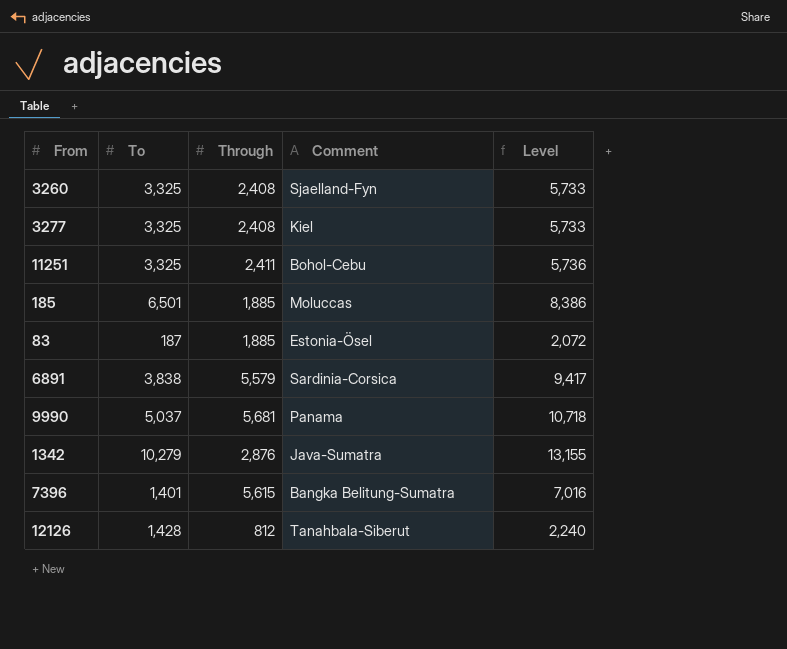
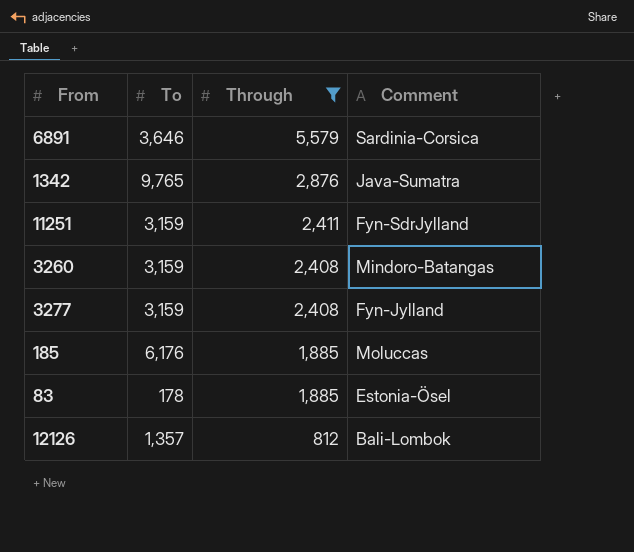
filter: none -> Through <= 5,579
row order: none -> Through descending
column Level | formula: [To] + [Through] -> none
6891 | To: 3,838 -> 3,646
1342 | To: 10,279 -> 9,765
11251 | To: 3,325 -> 3,159
11251 | Comment: Bohol-Cebu -> Fyn-SdrJylland
3260 | To: 3,325 -> 3,159
3260 | Comment: Sjaelland-Fyn -> Mindoro-Batangas
3277 | To: 3,325 -> 3,159
3277 | Comment: Kiel -> Fyn-Jylland
185 | To: 6,501 -> 6,176
83 | To: 187 -> 178
12126 | To: 1,428 -> 1,357
12126 | Comment: Tanahbala-Siberut -> Bali-Lombok

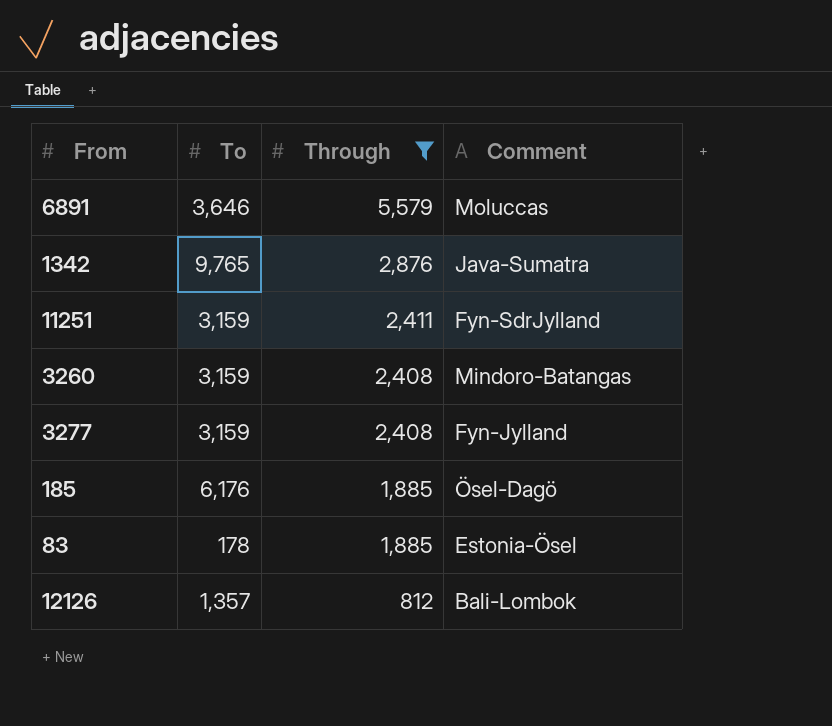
6891 | Comment: Sardinia-Corsica -> Moluccas
185 | Comment: Moluccas -> Ösel-Dagö

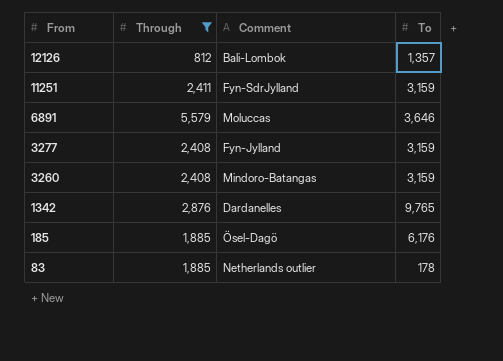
row order: Through descending -> From descending
column To | position: 2 -> 4
1342 | Comment: Java-Sumatra -> Dardanelles
83 | Comment: Estonia-Ösel -> Netherlands outlier

